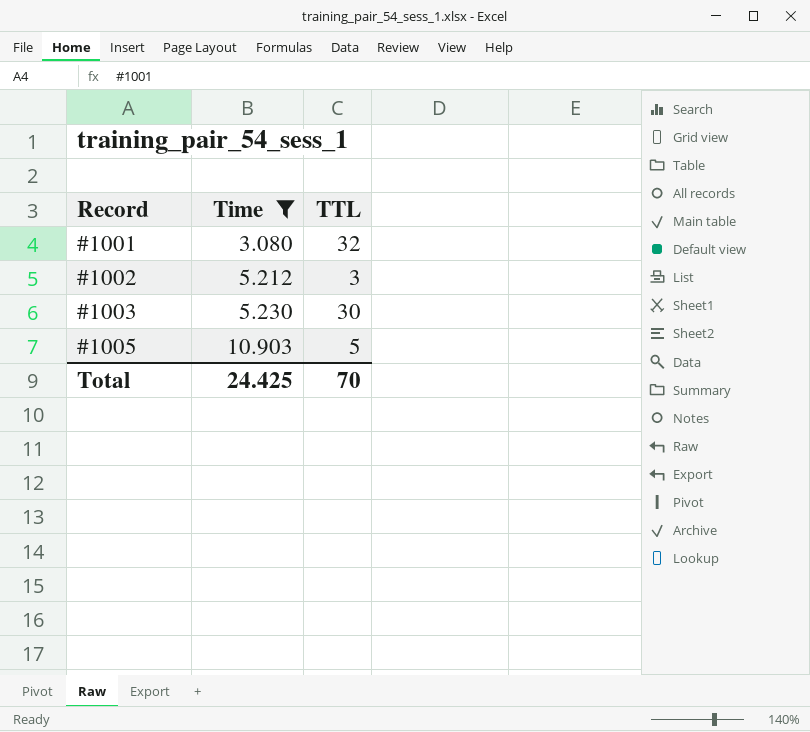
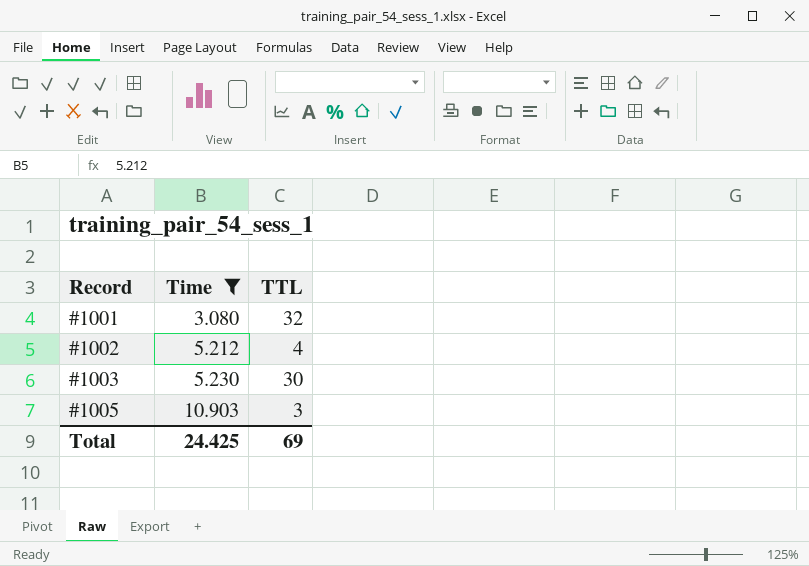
#1002 | TTL: 3 -> 4
#1005 | TTL: 5 -> 3
Total | TTL: 70 -> 69

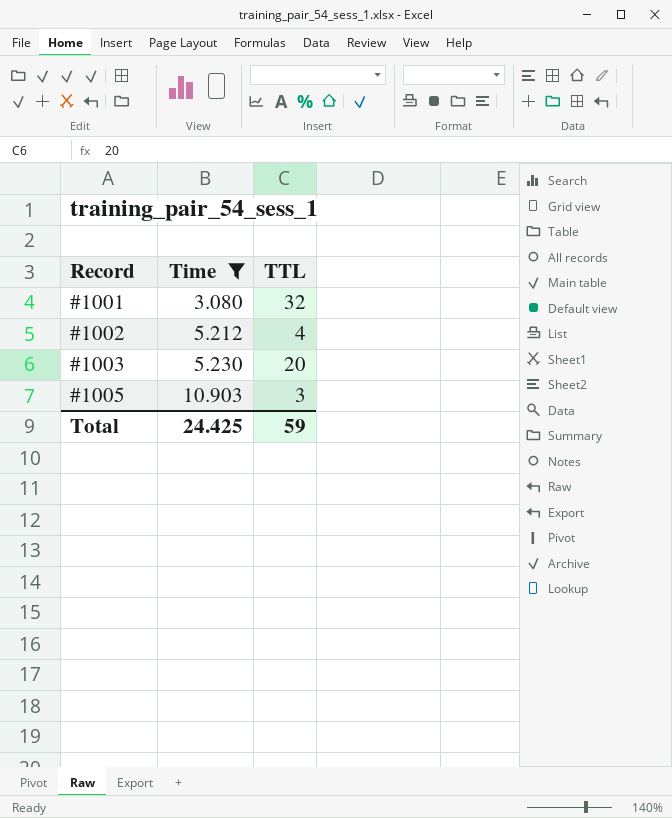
#1003 | TTL: 30 -> 20
Total | TTL: 69 -> 59

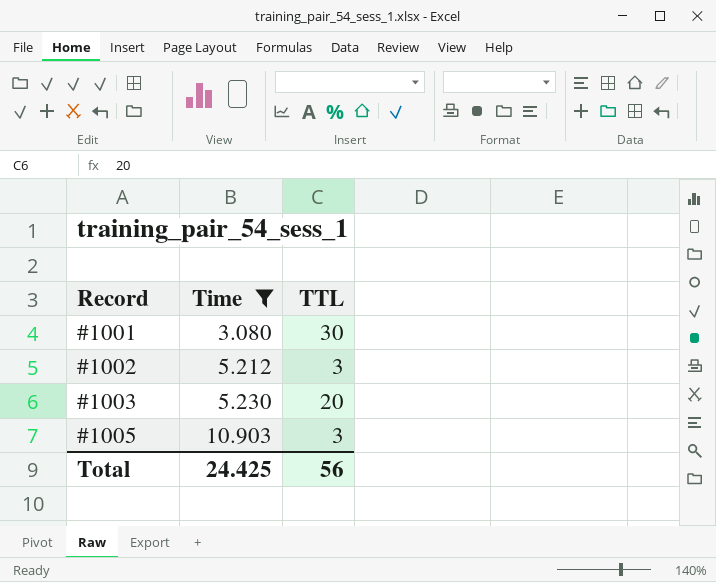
#1001 | TTL: 32 -> 30
#1002 | TTL: 4 -> 3
Total | TTL: 59 -> 56

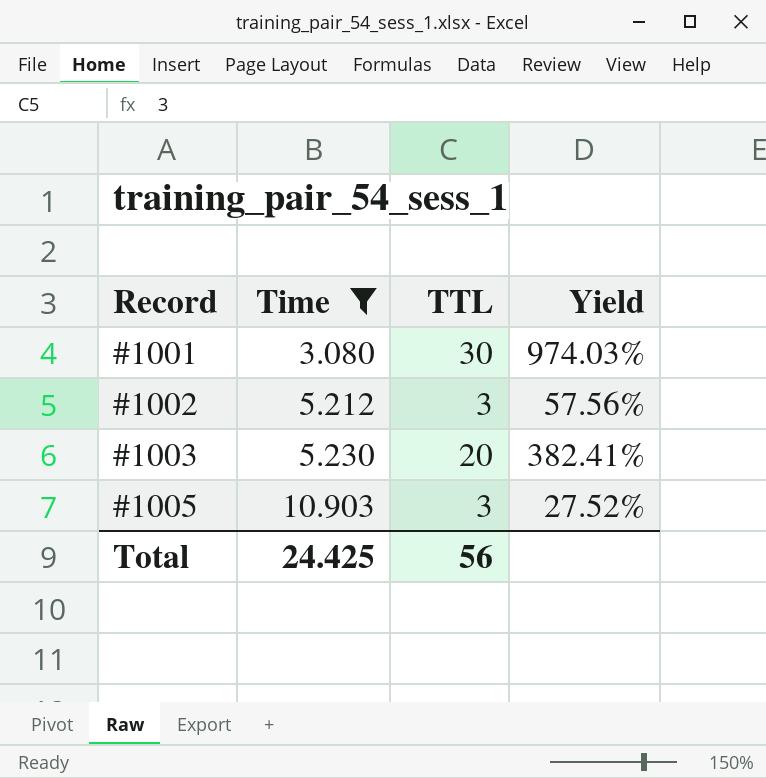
column Yield | formula: none -> [TTL] / [Time]

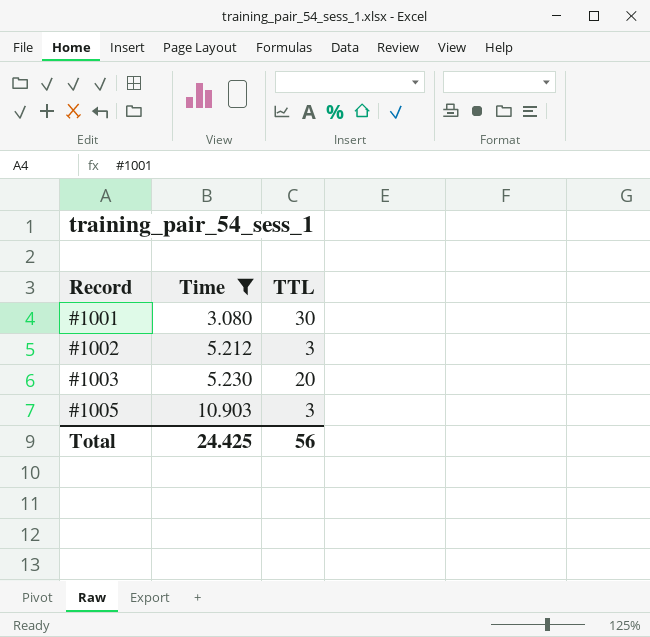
column Yield | formula: [TTL] / [Time] -> none

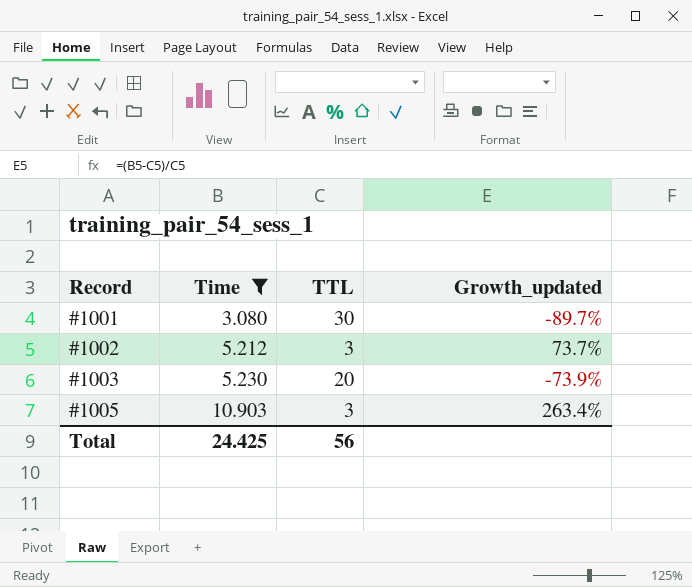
column Growth_updated | formula: none -> ([Time] - [TTL]) / [TTL]

